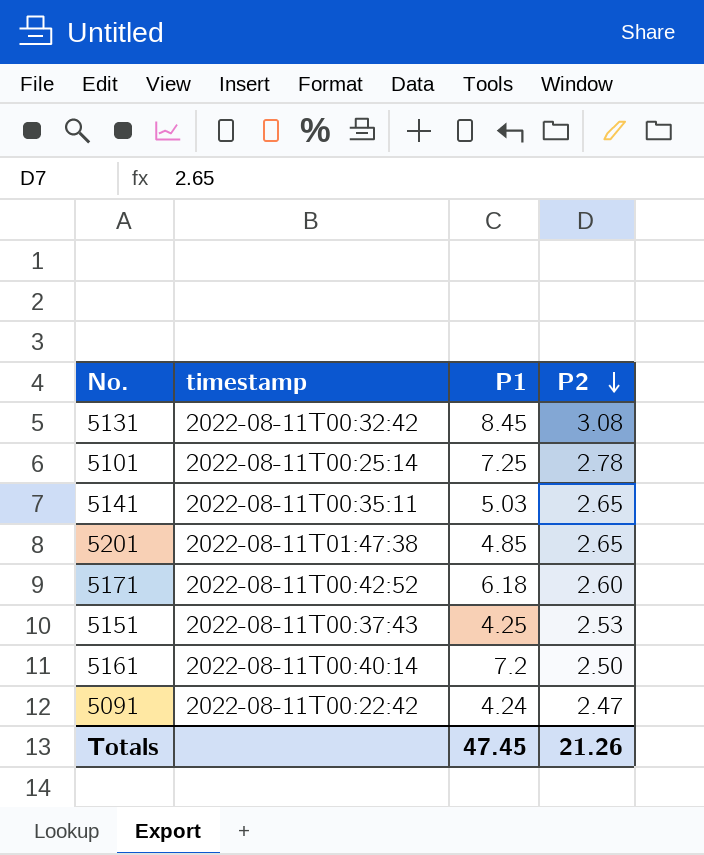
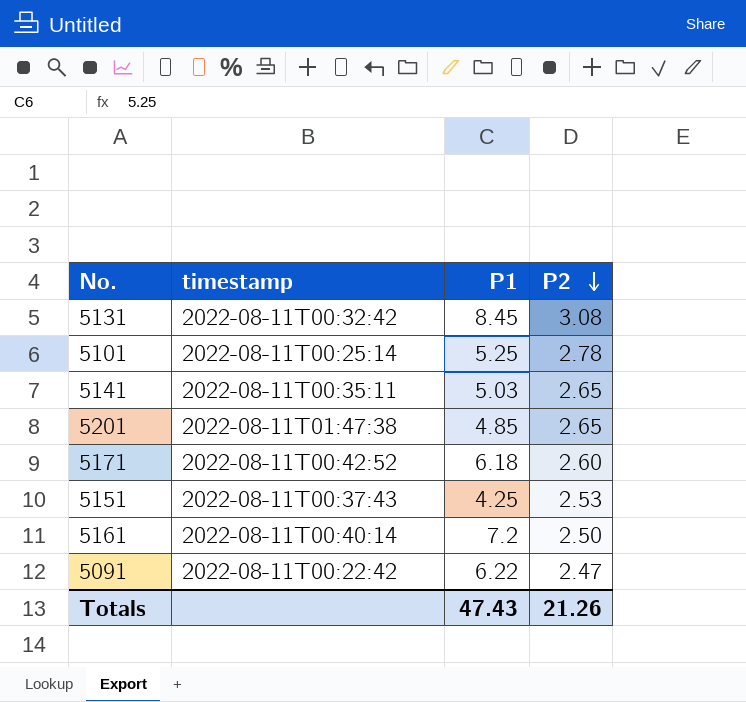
5101 | P1: 7.25 -> 5.25
5091 | P1: 4.24 -> 6.22
Totals | P1: 47.45 -> 47.43

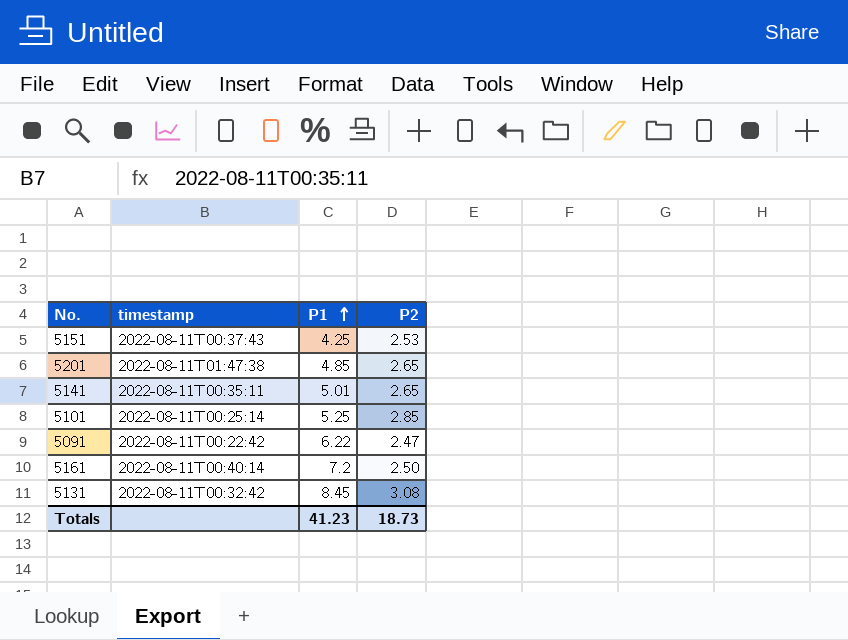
row order: P2 descending -> P1 ascending
row 5171: 2022-08-11T00:42:52 | 6.18 | 2.60 -> none
5141 | P1: 5.03 -> 5.01
5101 | P2: 2.78 -> 2.85
Totals | P1: 47.43 -> 41.23
Totals | P2: 21.26 -> 18.73

